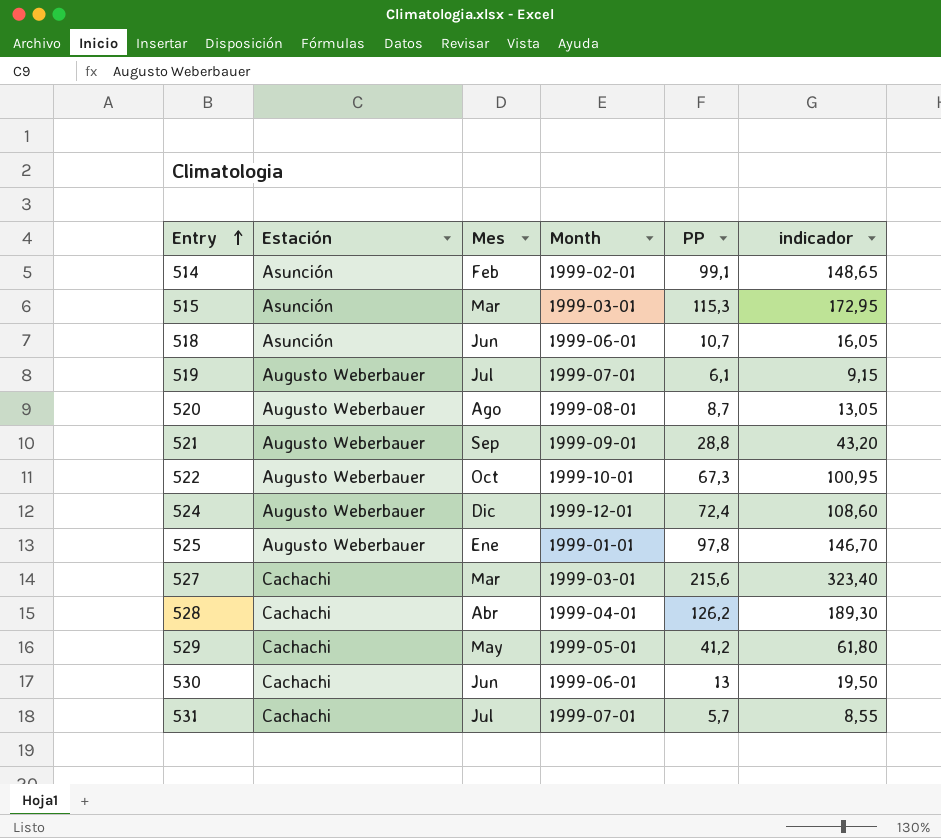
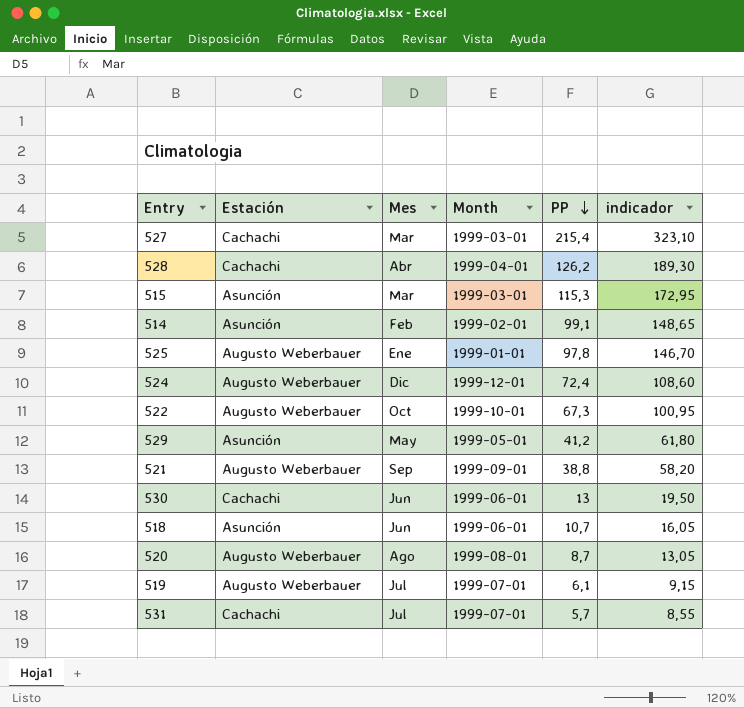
row order: Entry ascending -> PP descending
527 | PP: 215,6 -> 215,4
527 | indicador: 323,40 -> 323,10
529 | Estación: Cachachi -> Asunción
521 | PP: 28,8 -> 38,8
521 | indicador: 43,20 -> 58,20

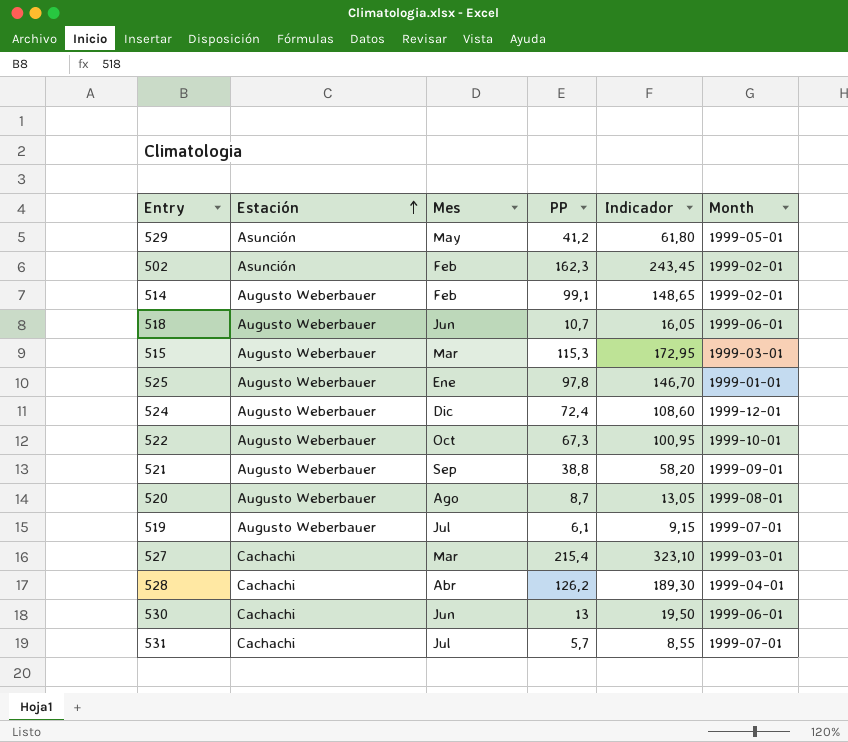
row order: PP descending -> Estación ascending
column name: indicador -> Indicador
column Month | position: 4 -> 6
row 502: none -> Asunción | Feb | 162,3 | 243,45 | 1999-02-01
514 | Estación: Asunción -> Augusto Weberbauer
518 | Estación: Asunción -> Augusto Weberbauer
515 | Estación: Asunción -> Augusto Weberbauer

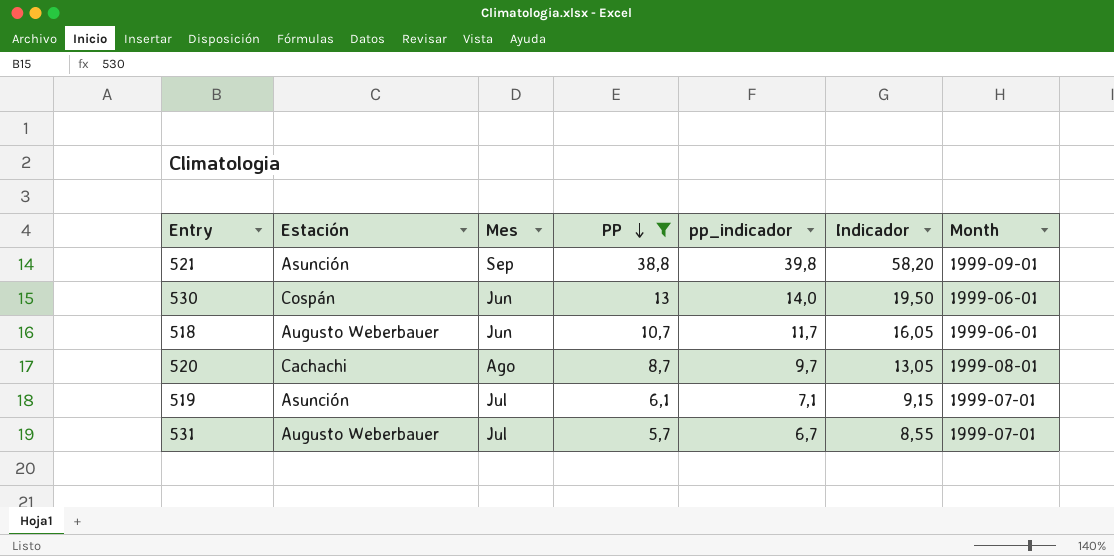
filter: none -> PP <= 38,8
row order: Estación ascending -> PP descending
column pp_indicador | formula: none -> [PP] + 1
521 | Estación: Augusto Weberbauer -> Asunción
530 | Estación: Cachachi -> Cospán
520 | Estación: Augusto Weberbauer -> Cachachi
519 | Estación: Augusto Weberbauer -> Asunción
531 | Estación: Cachachi -> Augusto Weberbauer

